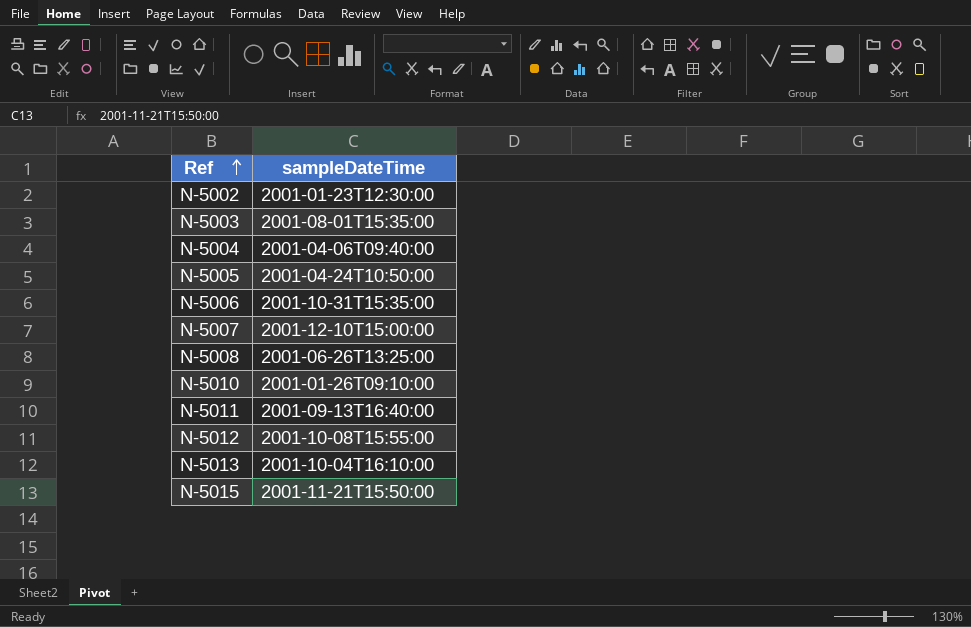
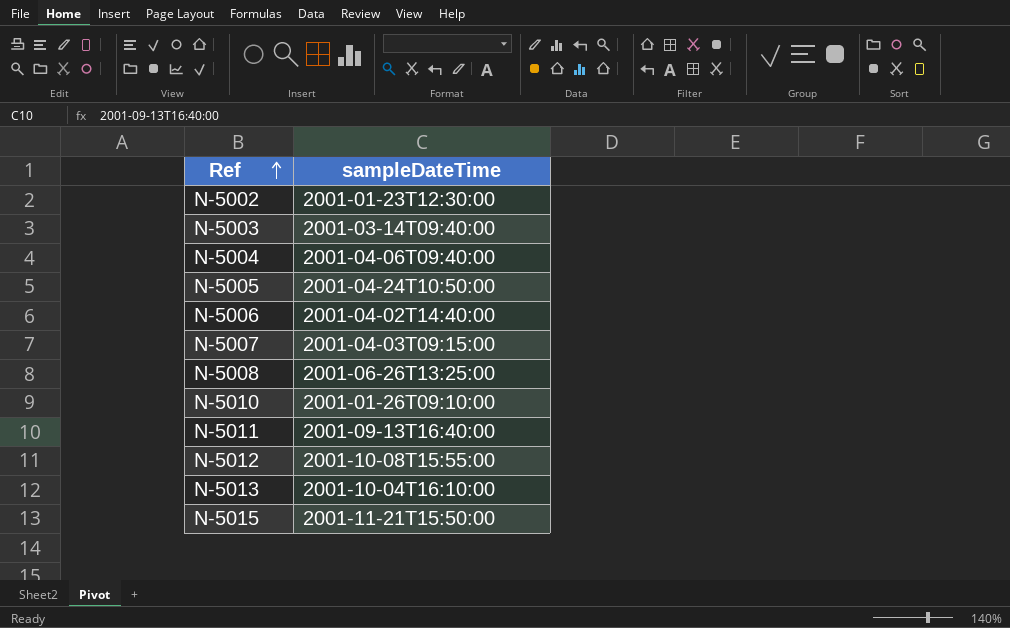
N-5003 | sampleDateTime: 2001-08-01T15:35:00 -> 2001-03-14T09:40:00
N-5006 | sampleDateTime: 2001-10-31T15:35:00 -> 2001-04-02T14:40:00
N-5007 | sampleDateTime: 2001-12-10T15:00:00 -> 2001-04-03T09:15:00

